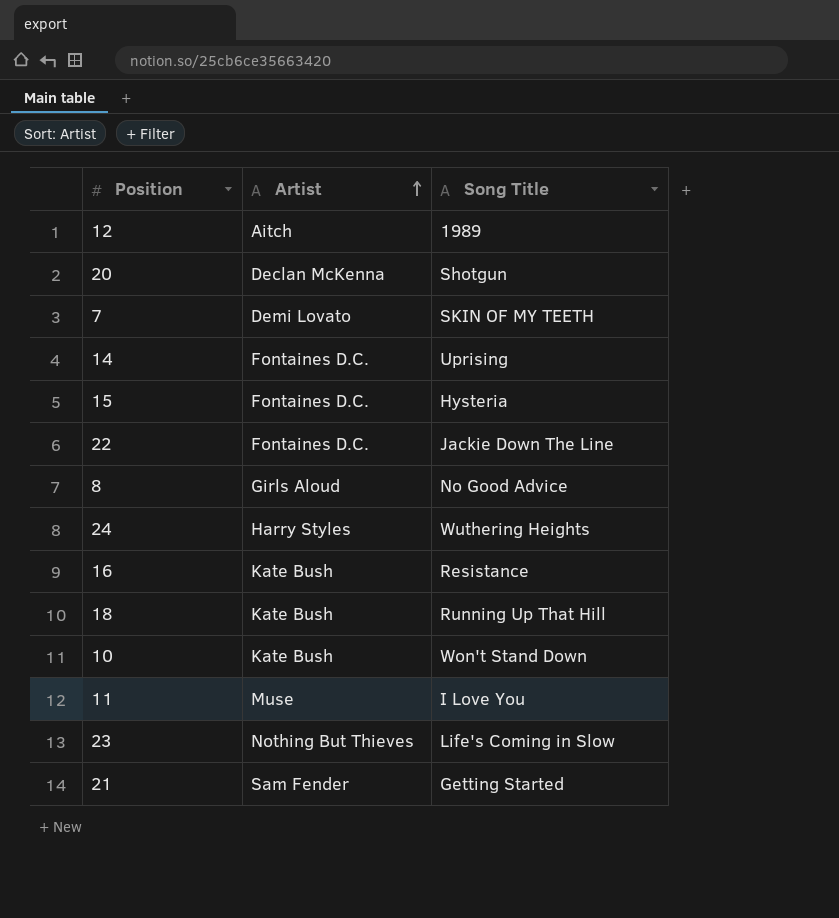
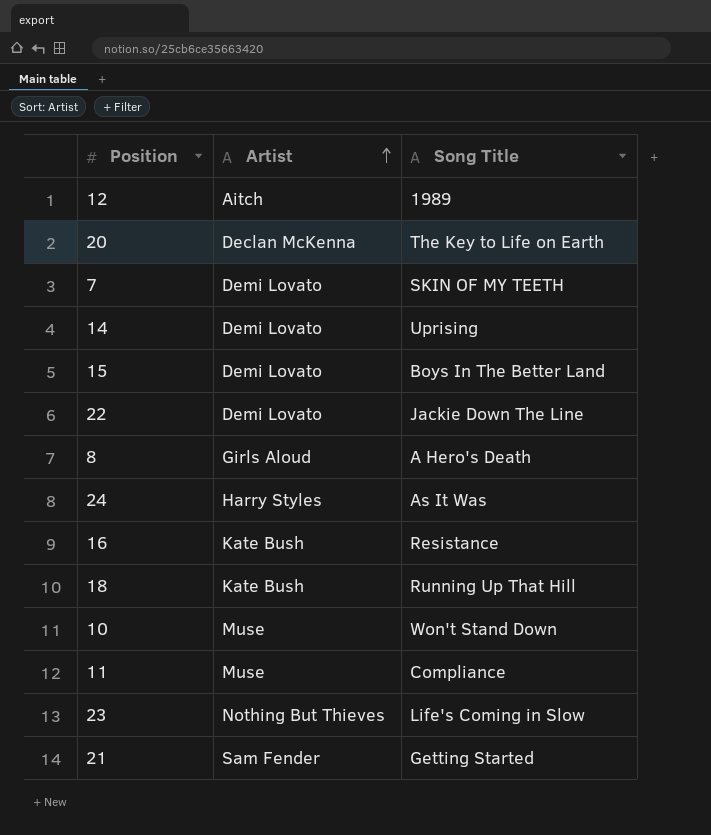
20 | Song Title: Shotgun -> The Key to Life on Earth
14 | Artist: Fontaines D.C. -> Demi Lovato
15 | Artist: Fontaines D.C. -> Demi Lovato
15 | Song Title: Hysteria -> Boys In The Better Land
22 | Artist: Fontaines D.C. -> Demi Lovato
8 | Song Title: No Good Advice -> A Hero's Death
24 | Song Title: Wuthering Heights -> As It Was
10 | Artist: Kate Bush -> Muse
11 | Song Title: I Love You -> Compliance

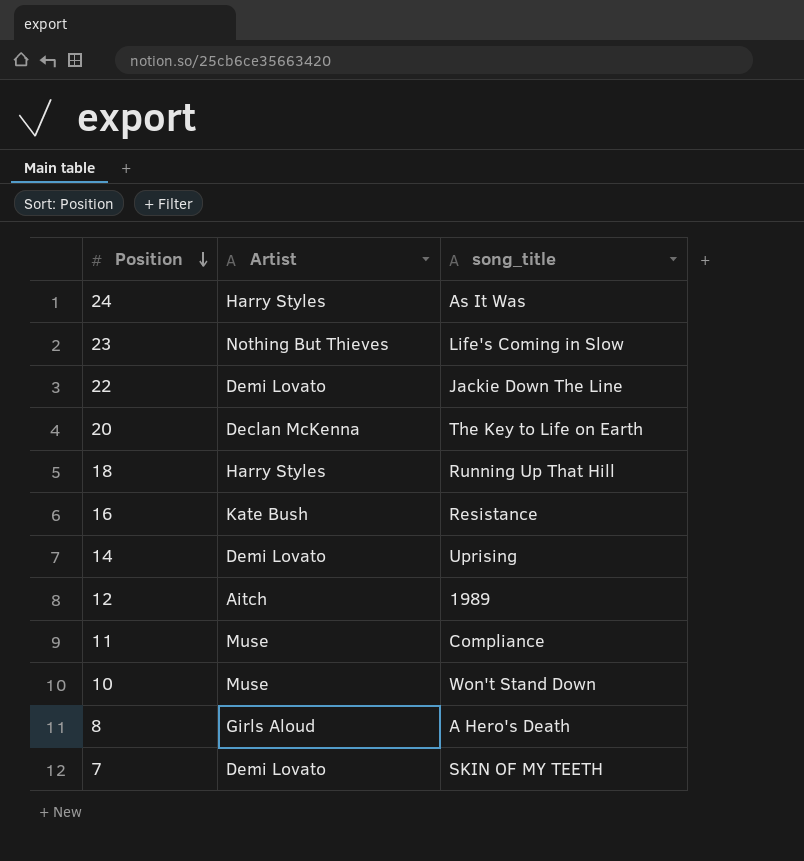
row order: Artist ascending -> Position descending
column name: Song Title -> song_title
row 15: Demi Lovato | Boys In The Better Land -> none
row 21: Sam Fender | Getting Started -> none
18 | Artist: Kate Bush -> Harry Styles

